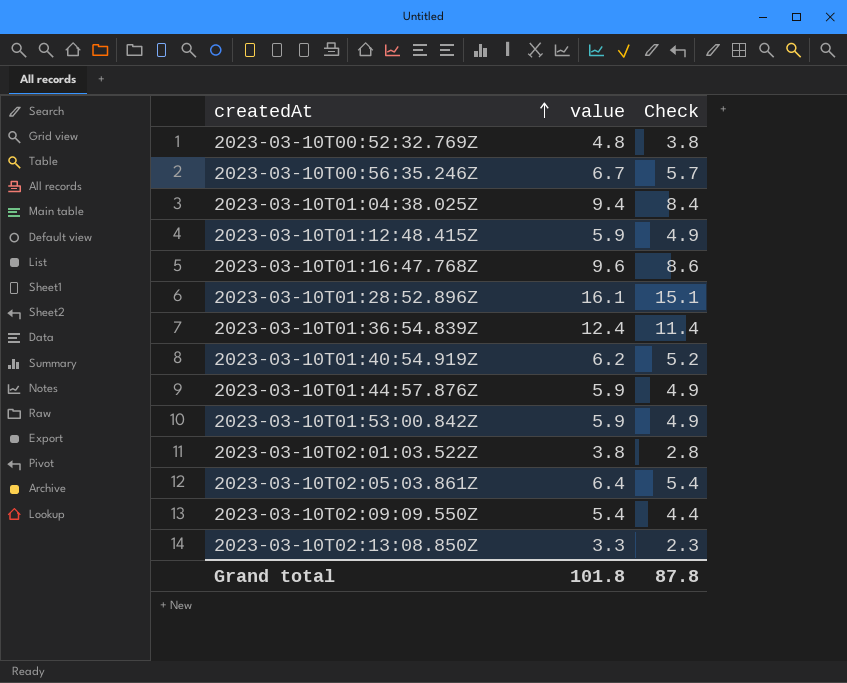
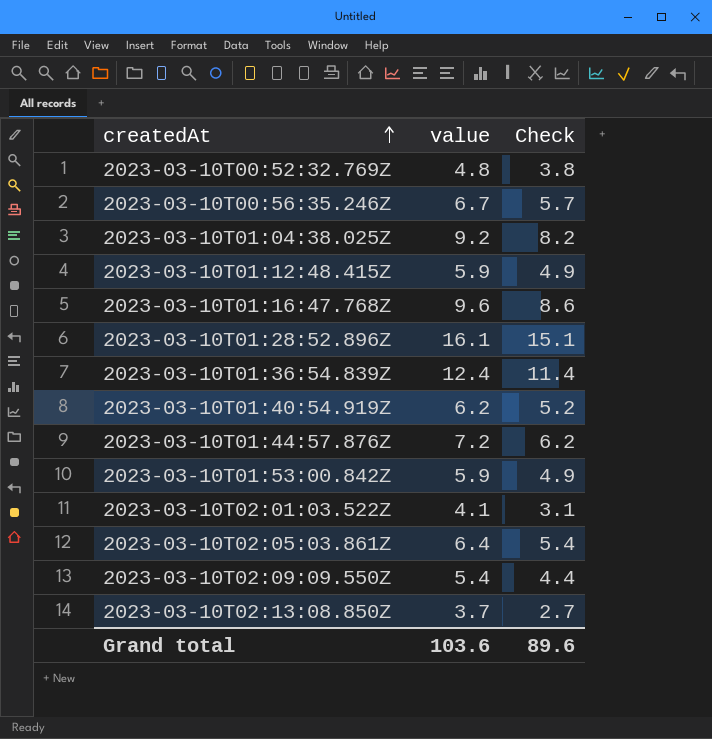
2023-03-10T01:04:38.025Z | value: 9.4 -> 9.2
2023-03-10T01:04:38.025Z | Check: 8.4 -> 8.2
2023-03-10T01:44:57.876Z | value: 5.9 -> 7.2
2023-03-10T01:44:57.876Z | Check: 4.9 -> 6.2
2023-03-10T02:01:03.522Z | value: 3.8 -> 4.1
2023-03-10T02:01:03.522Z | Check: 2.8 -> 3.1
2023-03-10T02:13:08.850Z | value: 3.3 -> 3.7
2023-03-10T02:13:08.850Z | Check: 2.3 -> 2.7
Grand total | value: 101.8 -> 103.6
Grand total | Check: 87.8 -> 89.6

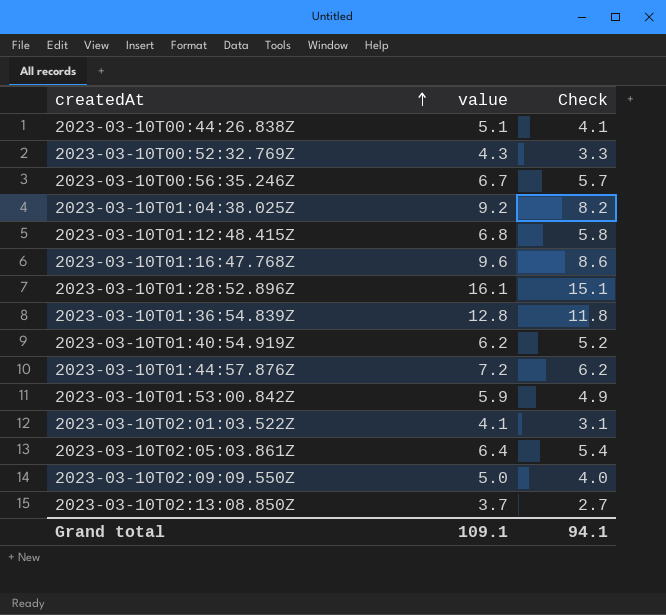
row 2023-03-10T00:44:26.838Z: none -> 5.1 | 4.1
2023-03-10T00:52:32.769Z | value: 4.8 -> 4.3
2023-03-10T00:52:32.769Z | Check: 3.8 -> 3.3
2023-03-10T01:12:48.415Z | value: 5.9 -> 6.8
2023-03-10T01:12:48.415Z | Check: 4.9 -> 5.8
2023-03-10T01:36:54.839Z | value: 12.4 -> 12.8
2023-03-10T01:36:54.839Z | Check: 11.4 -> 11.8
2023-03-10T02:09:09.550Z | value: 5.4 -> 5.0
2023-03-10T02:09:09.550Z | Check: 4.4 -> 4.0
Grand total | value: 103.6 -> 109.1
Grand total | Check: 89.6 -> 94.1

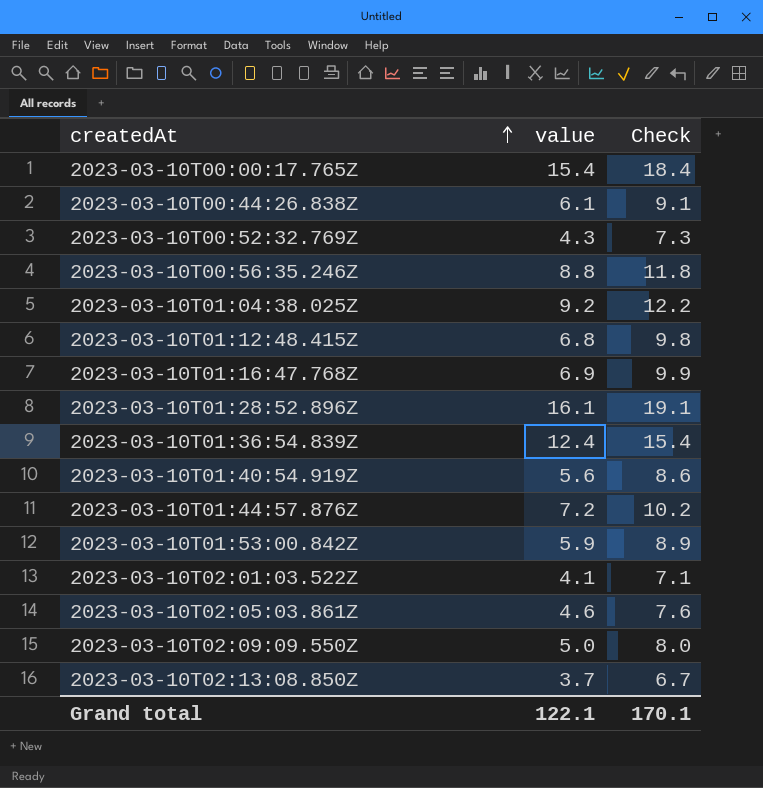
column Check | formula: [value] - 1 -> [value] + 3
row 2023-03-10T00:00:17.765Z: none -> 15.4 | 18.4
2023-03-10T00:44:26.838Z | value: 5.1 -> 6.1
2023-03-10T00:56:35.246Z | value: 6.7 -> 8.8
2023-03-10T01:16:47.768Z | value: 9.6 -> 6.9
2023-03-10T01:36:54.839Z | value: 12.8 -> 12.4
2023-03-10T01:40:54.919Z | value: 6.2 -> 5.6
2023-03-10T02:05:03.861Z | value: 6.4 -> 4.6
Grand total | value: 109.1 -> 122.1
Grand total | Check: 94.1 -> 170.1

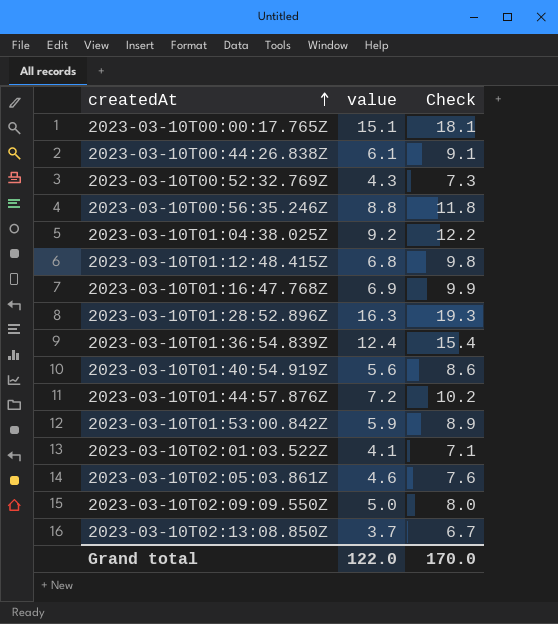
2023-03-10T00:00:17.765Z | value: 15.4 -> 15.1
2023-03-10T00:00:17.765Z | Check: 18.4 -> 18.1
2023-03-10T01:28:52.896Z | value: 16.1 -> 16.3
2023-03-10T01:28:52.896Z | Check: 19.1 -> 19.3
Grand total | value: 122.1 -> 122.0
Grand total | Check: 170.1 -> 170.0

